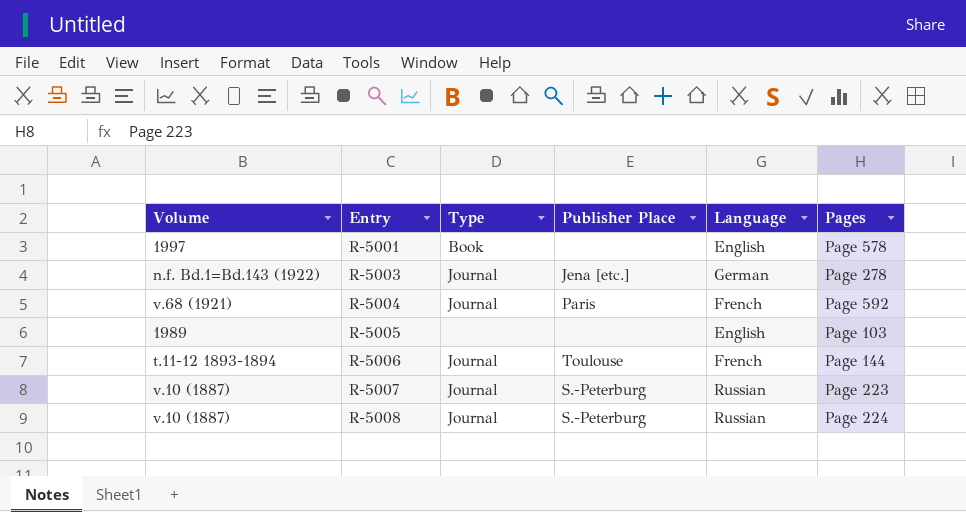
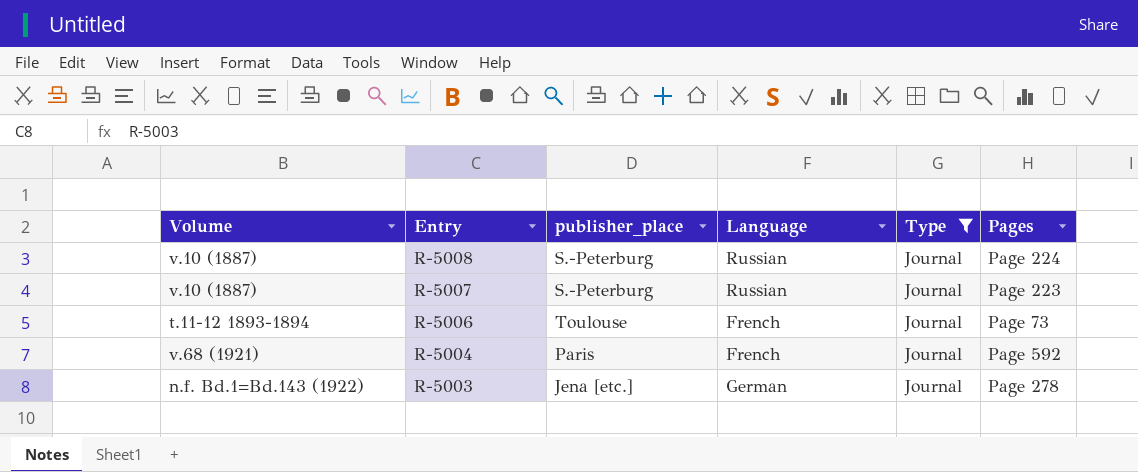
filter: none -> Type = Journal
row order: Entry ascending -> Entry descending
column name: Publisher Place -> publisher_place
column Type | position: 3 -> 5
R-5006 | Pages: Page 144 -> Page 73

